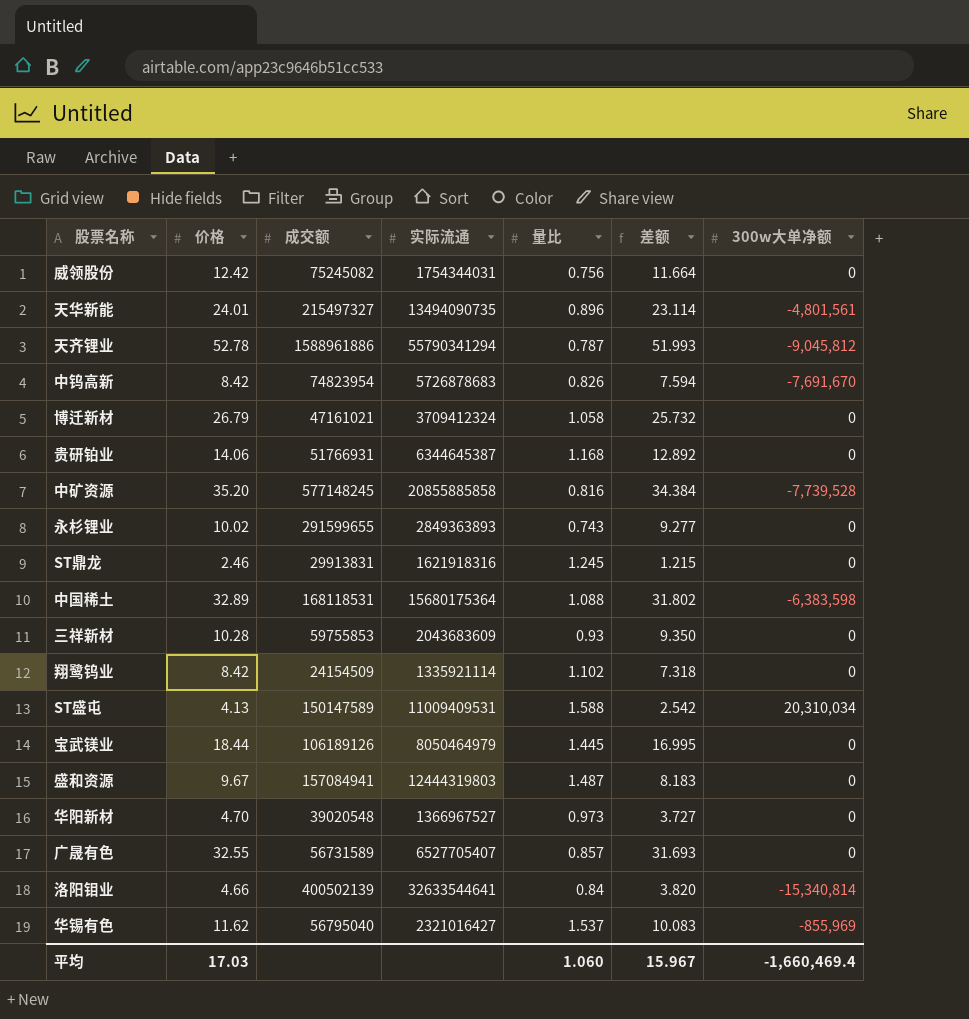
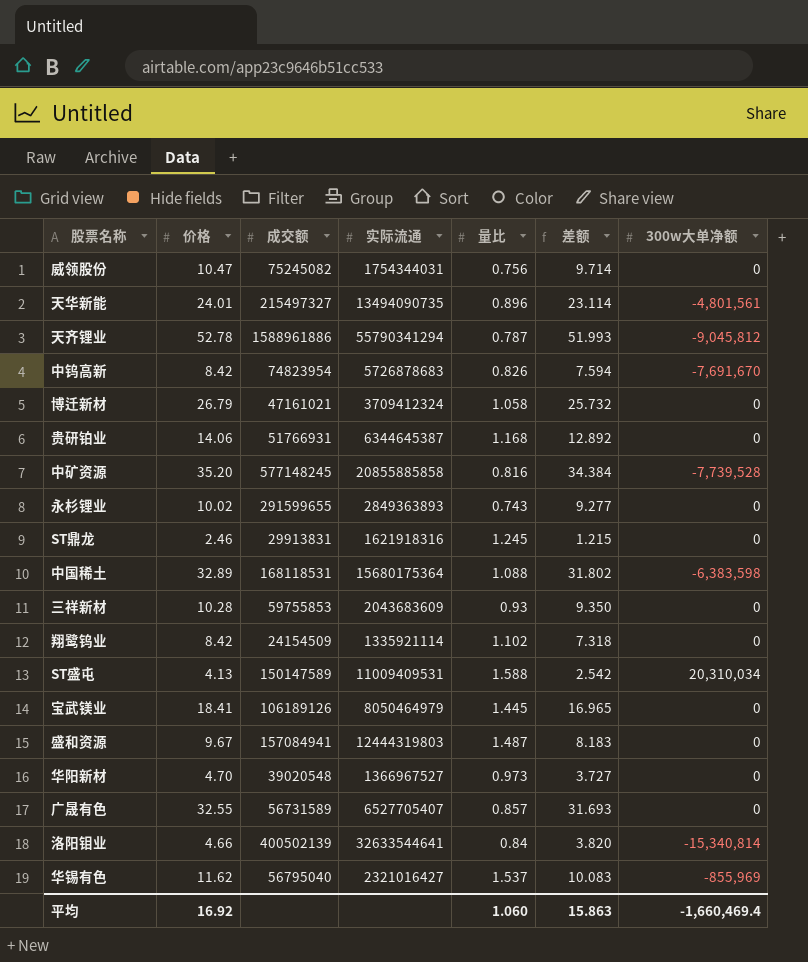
威领股份 | 价格: 12.42 -> 10.47
威领股份 | 差额: 11.664 -> 9.714
宝武镁业 | 价格: 18.44 -> 18.41
宝武镁业 | 差额: 16.995 -> 16.965
平均 | 价格: 17.03 -> 16.92
平均 | 差额: 15.967 -> 15.863

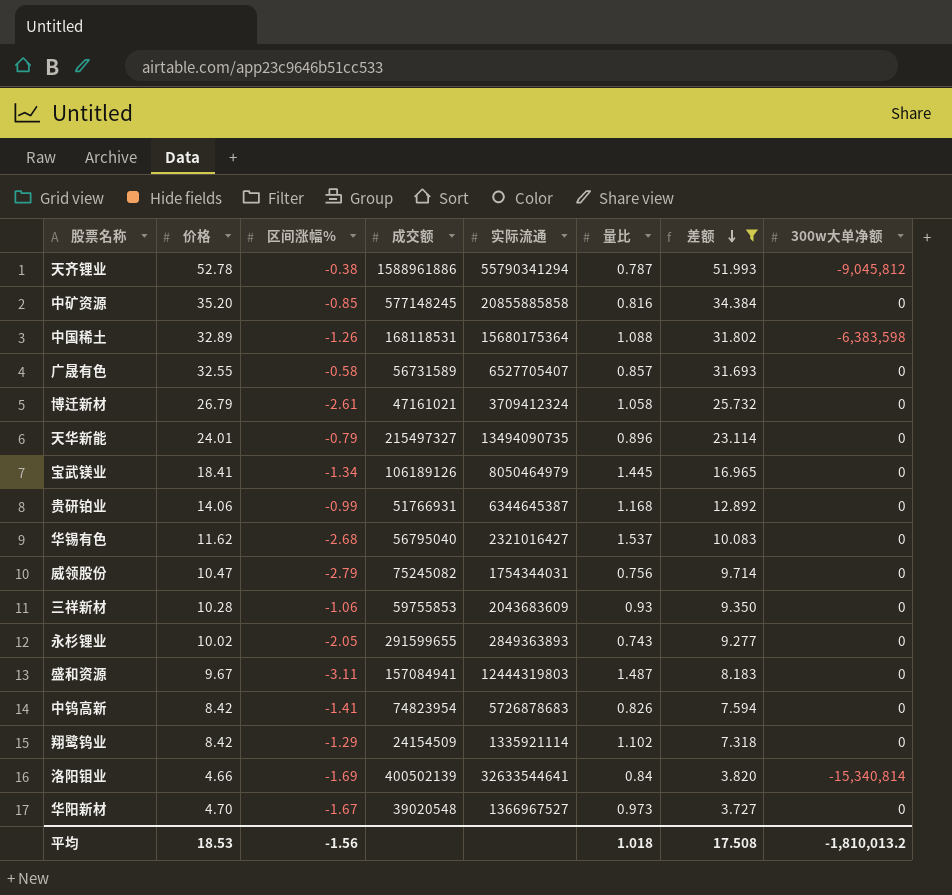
filter: none -> 差额 >= 3.727
row order: none -> 差额 descending
column 区间涨幅% | position: none -> 3
中矿资源 | 300w大单净额: -7,739,528 -> 0
天华新能 | 300w大单净额: -4,801,561 -> 0
华锡有色 | 300w大单净额: -855,969 -> 0
中钨高新 | 300w大单净额: -7,691,670 -> 0
平均 | 价格: 16.92 -> 18.53
平均 | 量比: 1.060 -> 1.018
平均 | 差额: 15.863 -> 17.508
平均 | 300w大单净额: -1,660,469.4 -> -1,810,013.2

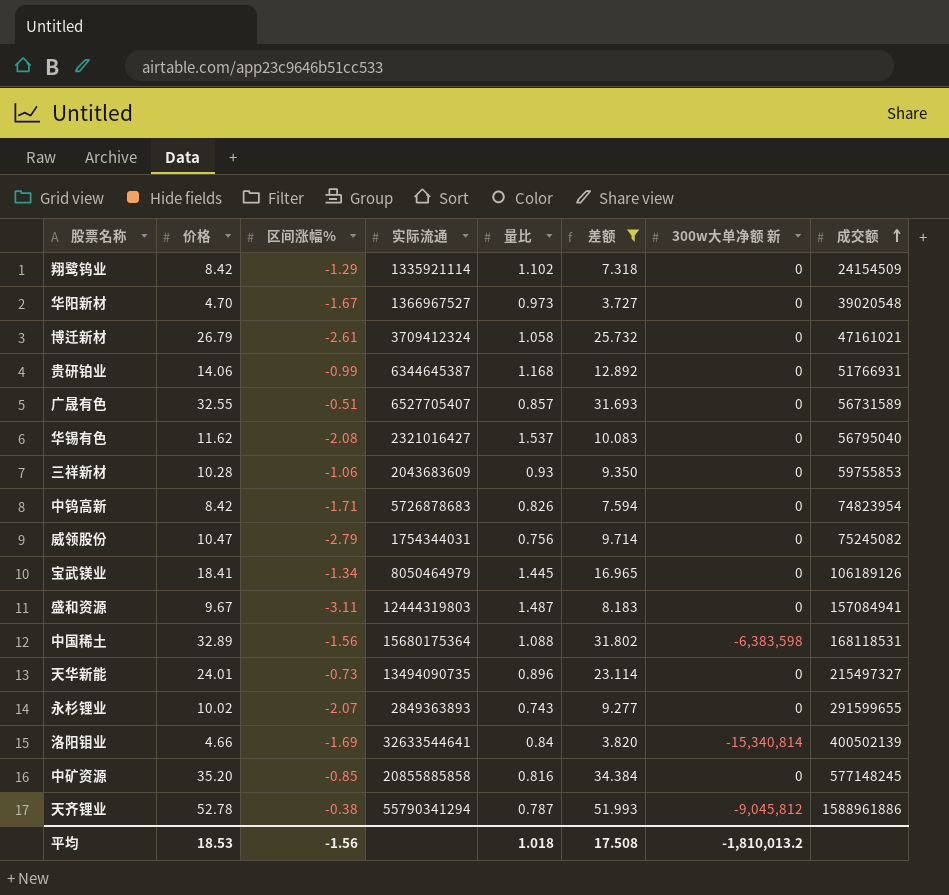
row order: 差额 descending -> 成交额 ascending
column name: 300w大单净额 -> 300w大单净额 新
column 成交额 | position: 4 -> 8
广晟有色 | 区间涨幅%: -0.58 -> -0.51
华锡有色 | 区间涨幅%: -2.68 -> -2.08
中钨高新 | 区间涨幅%: -1.41 -> -1.71
中国稀土 | 区间涨幅%: -1.26 -> -1.56
天华新能 | 区间涨幅%: -0.79 -> -0.73
永杉锂业 | 区间涨幅%: -2.05 -> -2.07

